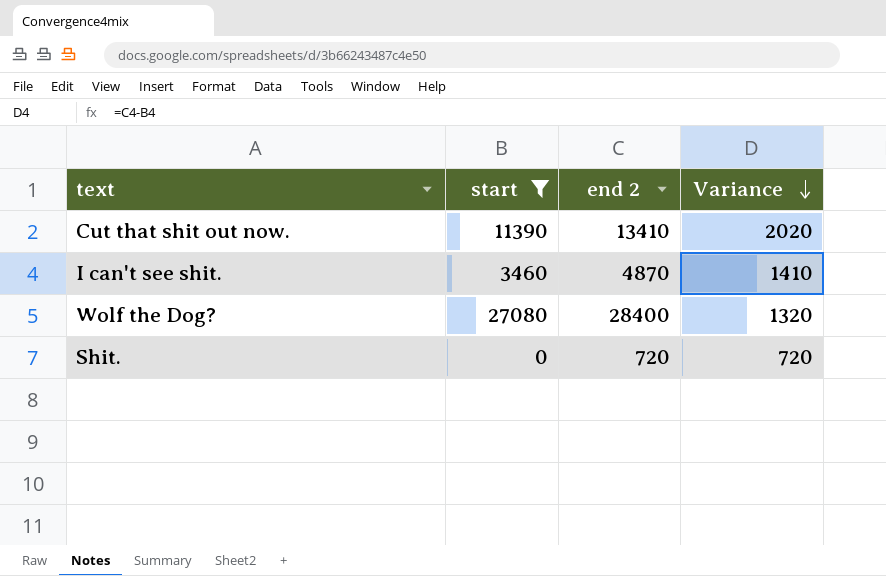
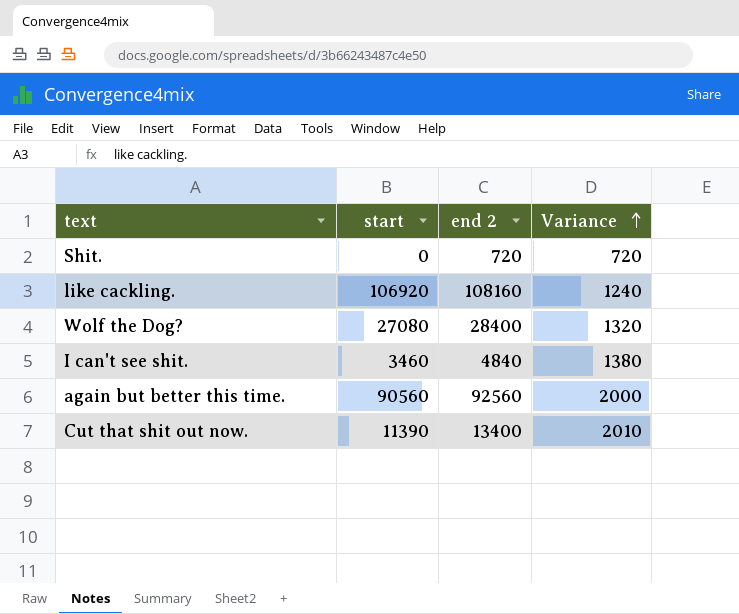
filter: start <= 27080 -> none
row order: Variance descending -> Variance ascending
I can't see shit. | end 2: 4870 -> 4840
I can't see shit. | Variance: 1410 -> 1380
Cut that shit out now. | end 2: 13410 -> 13400
Cut that shit out now. | Variance: 2020 -> 2010

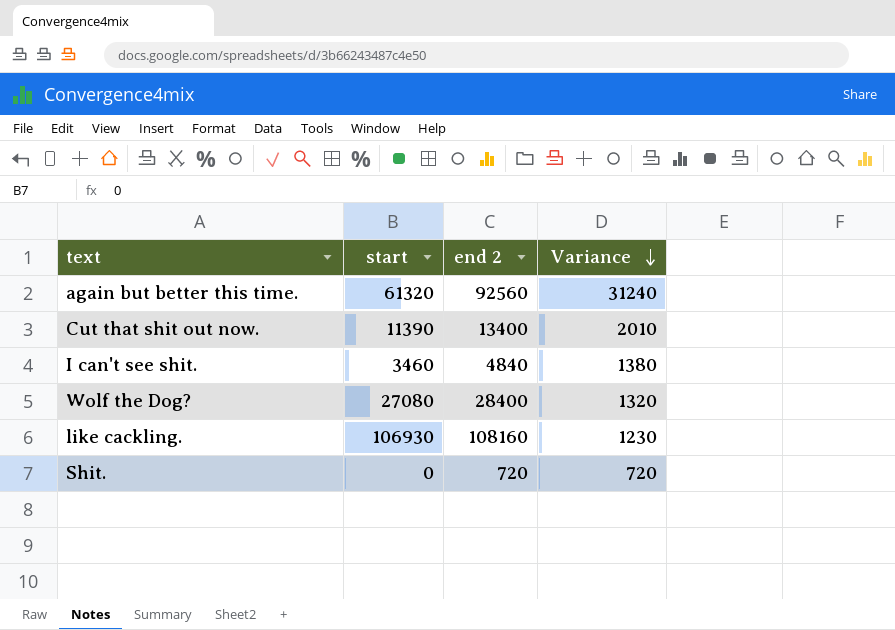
row order: Variance ascending -> Variance descending
again but better this time. | start: 90560 -> 61320
again but better this time. | Variance: 2000 -> 31240
like cackling. | start: 106920 -> 106930
like cackling. | Variance: 1240 -> 1230

